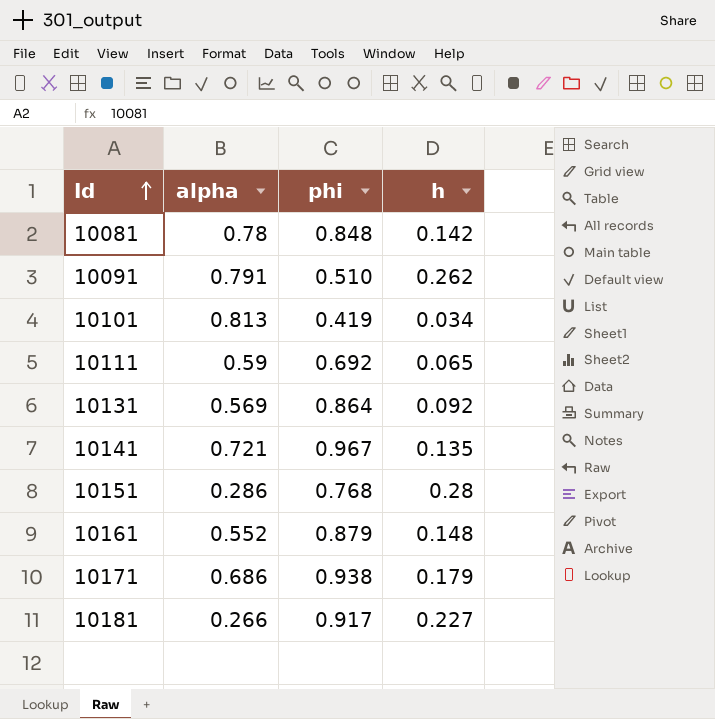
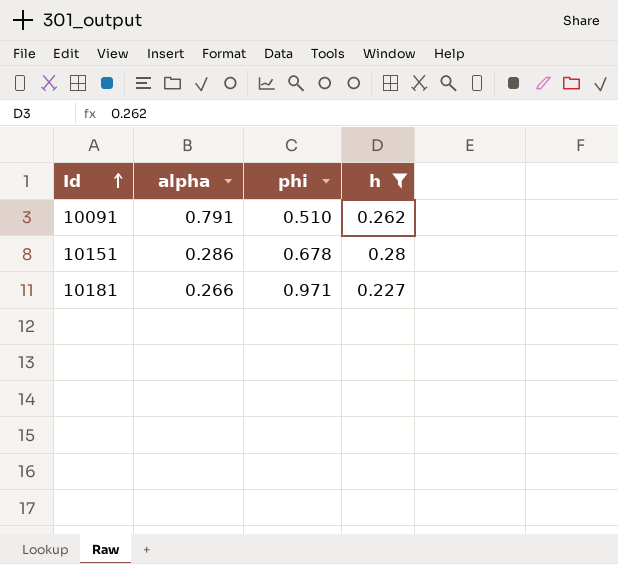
filter: none -> h >= 0.227
10151 | phi: 0.768 -> 0.678
10181 | phi: 0.917 -> 0.971

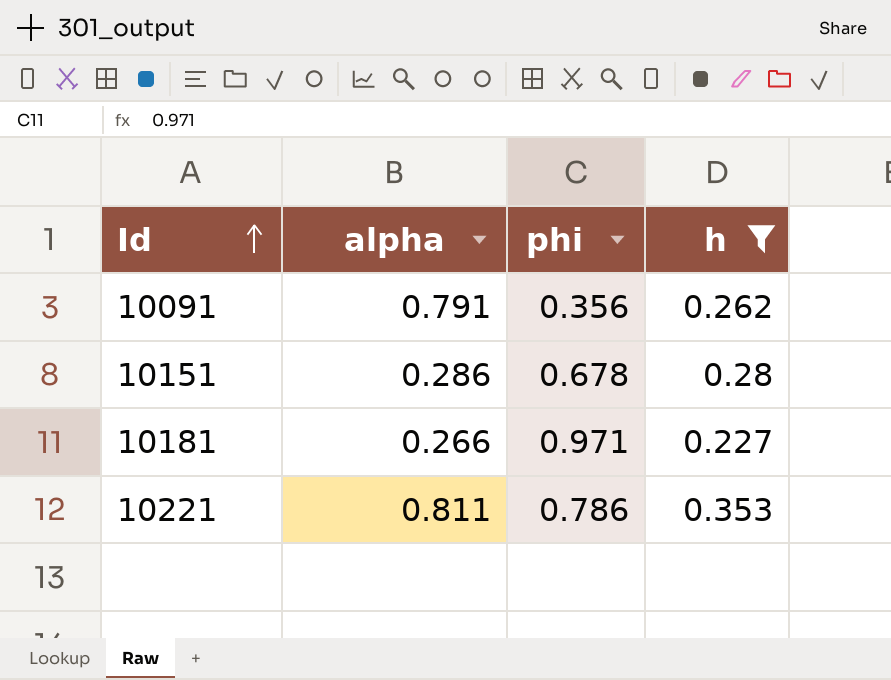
10091 | phi: 0.510 -> 0.356
row 10221: none -> 0.811 | 0.786 | 0.353

